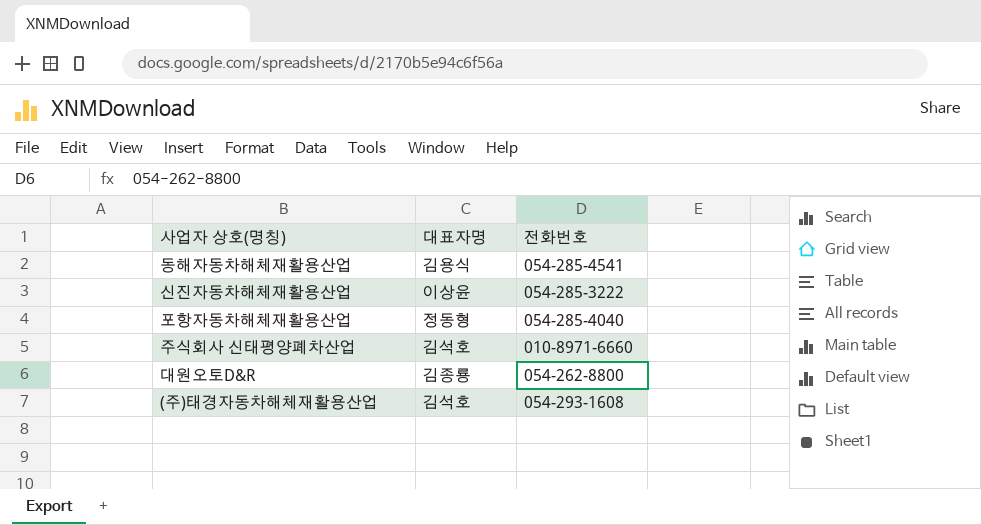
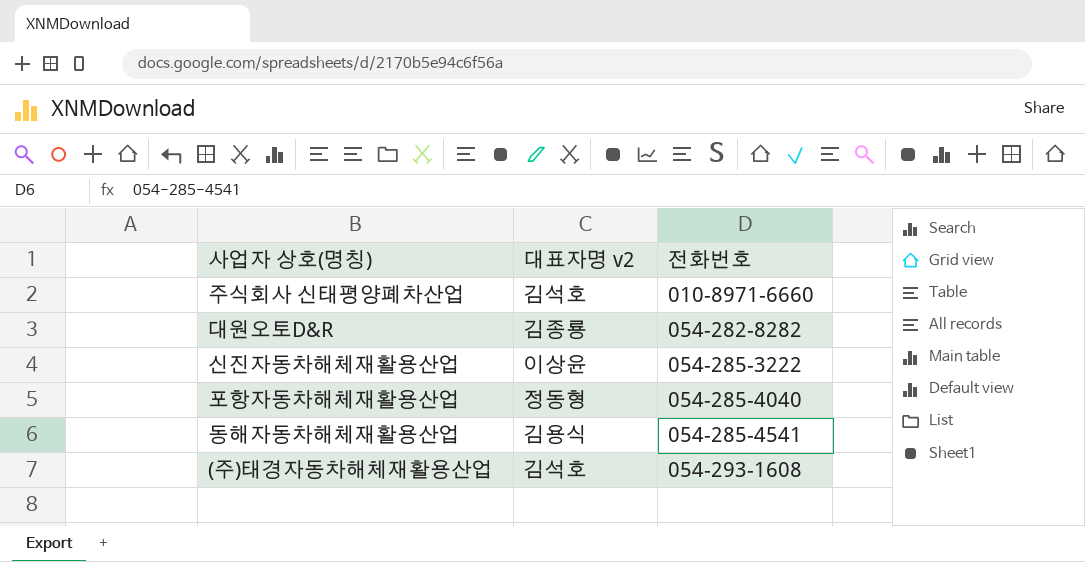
row order: none -> 전화번호 ascending
column name: 대표자명 -> 대표자명 v2
대원오토D&R | 전화번호: 054-262-8800 -> 054-282-8282

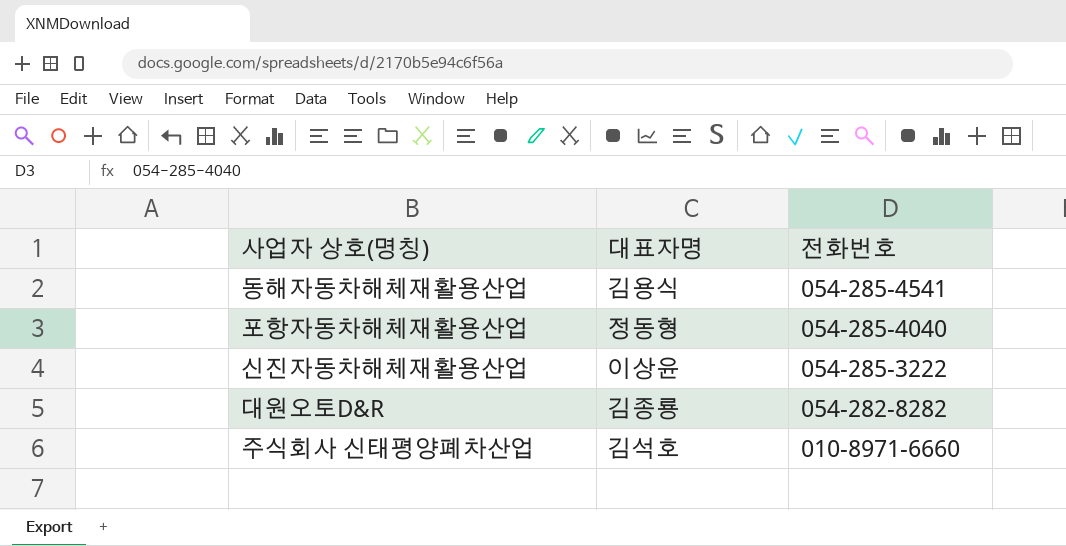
row order: 전화번호 ascending -> 전화번호 descending
column name: 대표자명 v2 -> 대표자명
row (주)태경자동차해체재활용산업: 김석호 | 054-293-1608 -> none

